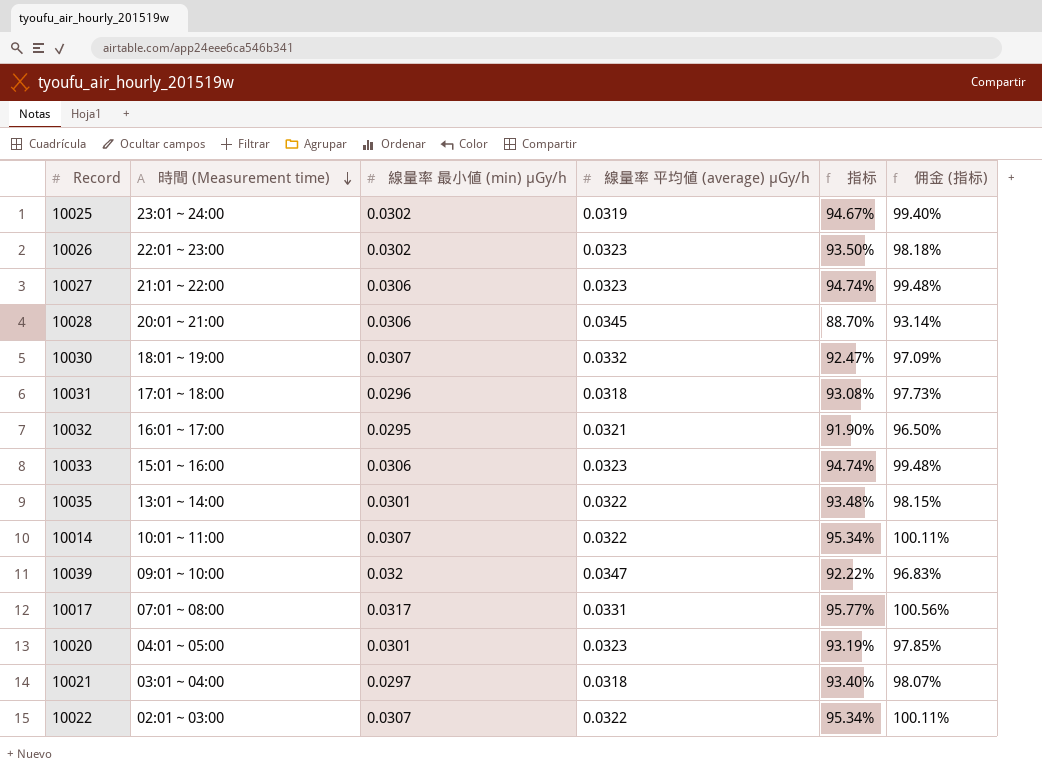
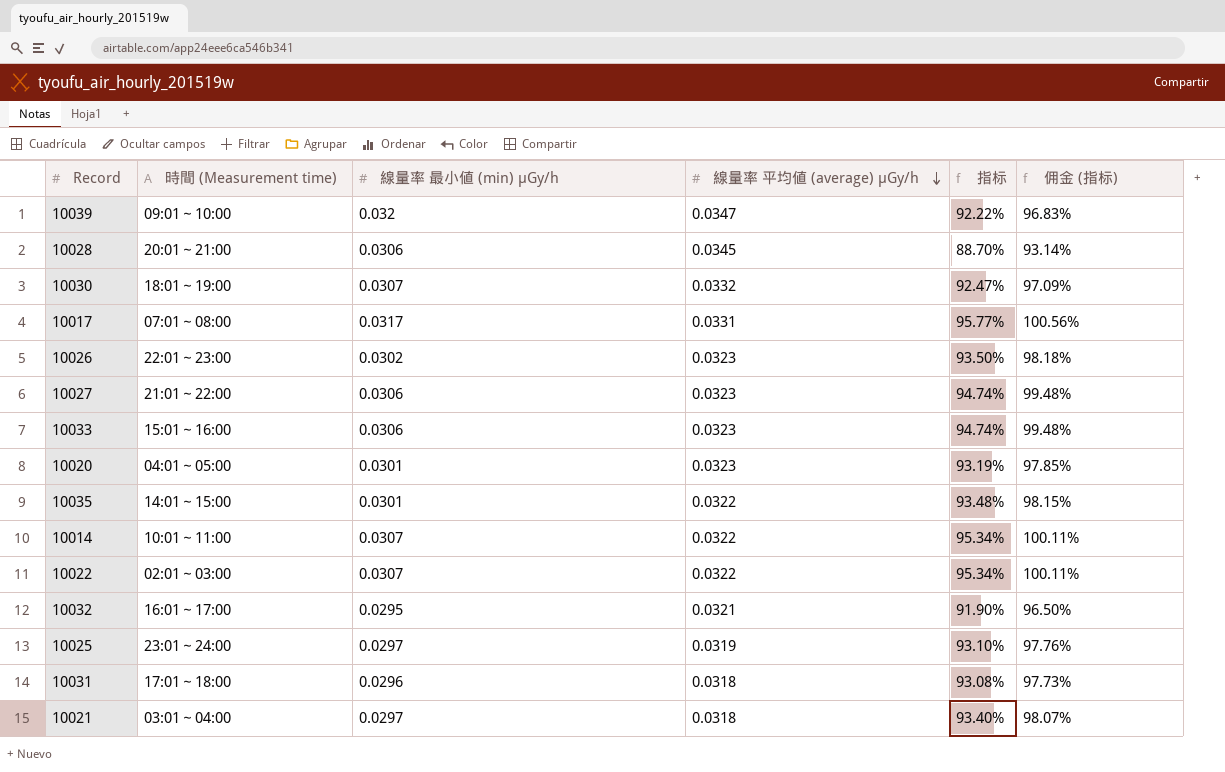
row order: 時間 (Measurement time) descending -> 線量率 平均値 (average) μGy/h descending
10035 | 時間 (Measurement time): 13:01～14:00 -> 14:01～15:00
10025 | 線量率 最小値 (min) μGy/h: 0.0302 -> 0.0297
10025 | 指标: 94.67% -> 93.10%
10025 | 佣金 (指标): 99.40% -> 97.76%

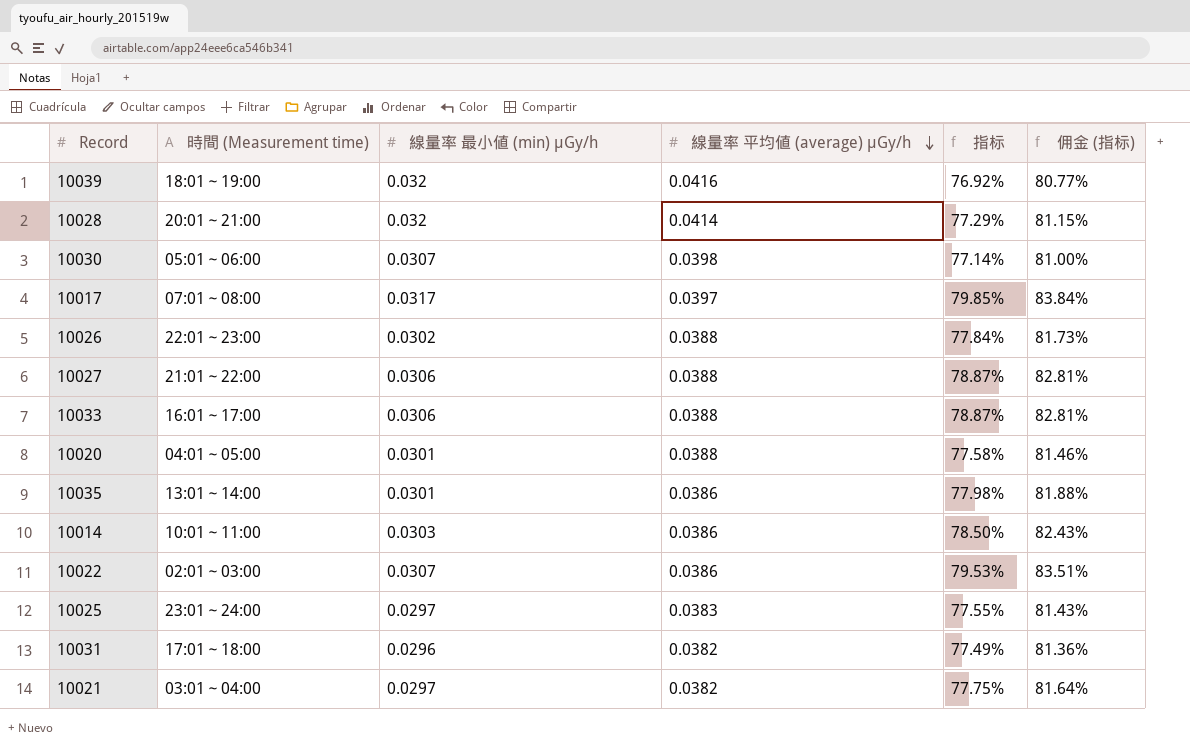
row 10032: 16:01～17:00 | 0.0295 | 0.0321 | 91.90% | 96.50% -> none
10039 | 時間 (Measurement time): 09:01～10:00 -> 18:01～19:00
10039 | 線量率 平均値 (average) μGy/h: 0.0347 -> 0.0416
10039 | 指标: 92.22% -> 76.92%
10039 | 佣金 (指标): 96.83% -> 80.77%
10028 | 線量率 最小値 (min) μGy/h: 0.0306 -> 0.032
10028 | 線量率 平均値 (average) μGy/h: 0.0345 -> 0.0414
10028 | 指标: 88.70% -> 77.29%
10028 | 佣金 (指标): 93.14% -> 81.15%
10030 | 時間 (Measurement time): 18:01～19:00 -> 05:01～06:00
10030 | 線量率 平均値 (average) μGy/h: 0.0332 -> 0.0398
10030 | 指标: 92.47% -> 77.14%
10030 | 佣金 (指标): 97.09% -> 81.00%
10017 | 線量率 平均値 (average) μGy/h: 0.0331 -> 0.0397
10017 | 指标: 95.77% -> 79.85%
10017 | 佣金 (指标): 100.56% -> 83.84%
10026 | 線量率 平均値 (average) μGy/h: 0.0323 -> 0.0388
10026 | 指标: 93.50% -> 77.84%
10026 | 佣金 (指标): 98.18% -> 81.73%
10027 | 線量率 平均値 (average) μGy/h: 0.0323 -> 0.0388
10027 | 指标: 94.74% -> 78.87%
10027 | 佣金 (指标): 99.48% -> 82.81%
10033 | 時間 (Measurement time): 15:01～16:00 -> 16:01～17:00
10033 | 線量率 平均値 (average) μGy/h: 0.0323 -> 0.0388
10033 | 指标: 94.74% -> 78.87%
10033 | 佣金 (指标): 99.48% -> 82.81%
10020 | 線量率 平均値 (average) μGy/h: 0.0323 -> 0.0388
10020 | 指标: 93.19% -> 77.58%
10020 | 佣金 (指标): 97.85% -> 81.46%
10035 | 時間 (Measurement time): 14:01～15:00 -> 13:01～14:00
10035 | 線量率 平均値 (average) μGy/h: 0.0322 -> 0.0386
10035 | 指标: 93.48% -> 77.98%
10035 | 佣金 (指标): 98.15% -> 81.88%
10014 | 線量率 最小値 (min) μGy/h: 0.0307 -> 0.0303
10014 | 線量率 平均値 (average) μGy/h: 0.0322 -> 0.0386
10014 | 指标: 95.34% -> 78.50%
10014 | 佣金 (指标): 100.11% -> 82.43%
10022 | 線量率 平均値 (average) μGy/h: 0.0322 -> 0.0386
10022 | 指标: 95.34% -> 79.53%
10022 | 佣金 (指标): 100.11% -> 83.51%
10025 | 線量率 平均値 (average) μGy/h: 0.0319 -> 0.0383
10025 | 指标: 93.10% -> 77.55%
10025 | 佣金 (指标): 97.76% -> 81.43%
10031 | 線量率 平均値 (average) μGy/h: 0.0318 -> 0.0382
10031 | 指标: 93.08% -> 77.49%
10031 | 佣金 (指标): 97.73% -> 81.36%
10021 | 線量率 平均値 (average) μGy/h: 0.0318 -> 0.0382
10021 | 指标: 93.40% -> 77.75%
10021 | 佣金 (指标): 98.07% -> 81.64%

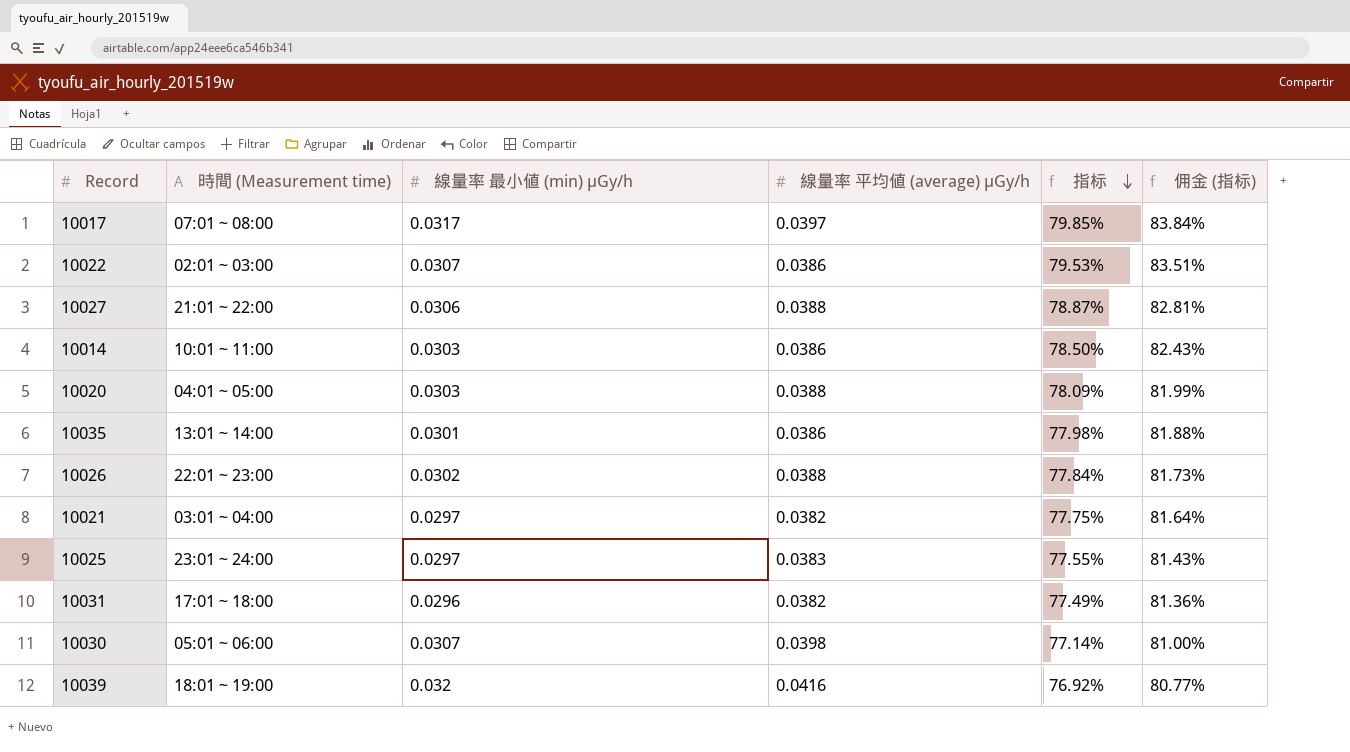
row order: 線量率 平均値 (average) μGy/h descending -> 指标 descending
row 10028: 20:01～21:00 | 0.032 | 0.0414 | 77.29% | 81.15% -> none
row 10033: 16:01～17:00 | 0.0306 | 0.0388 | 78.87% | 82.81% -> none
10020 | 線量率 最小値 (min) μGy/h: 0.0301 -> 0.0303
10020 | 指标: 77.58% -> 78.09%
10020 | 佣金 (指标): 81.46% -> 81.99%

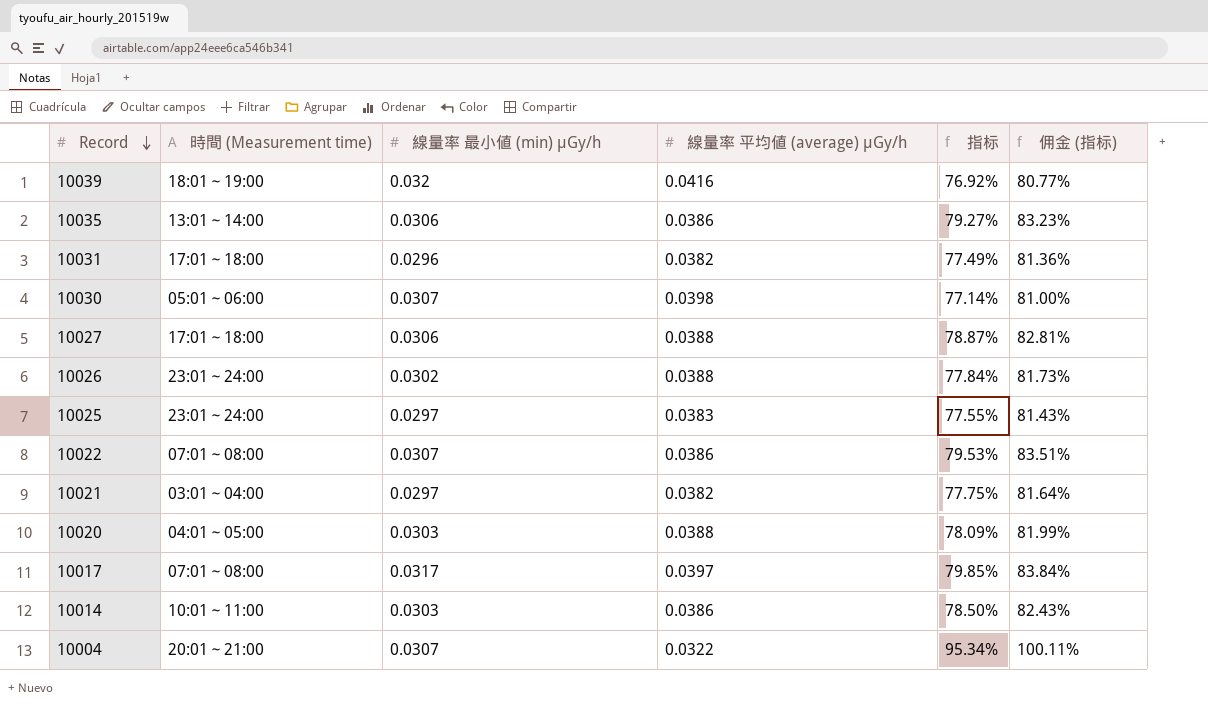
row order: 指标 descending -> Record descending
10035 | 線量率 最小値 (min) μGy/h: 0.0301 -> 0.0306
10035 | 指标: 77.98% -> 79.27%
10035 | 佣金 (指标): 81.88% -> 83.23%
10027 | 時間 (Measurement time): 21:01～22:00 -> 17:01～18:00
10026 | 時間 (Measurement time): 22:01～23:00 -> 23:01～24:00
10022 | 時間 (Measurement time): 02:01～03:00 -> 07:01～08:00
row 10004: none -> 20:01～21:00 | 0.0307 | 0.0322 | 95.34% | 100.11%

